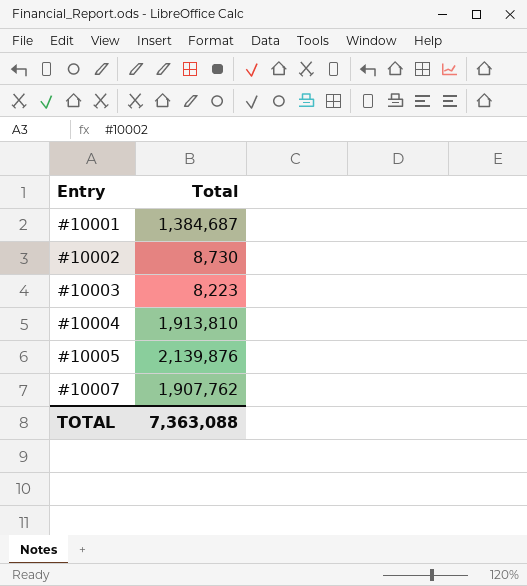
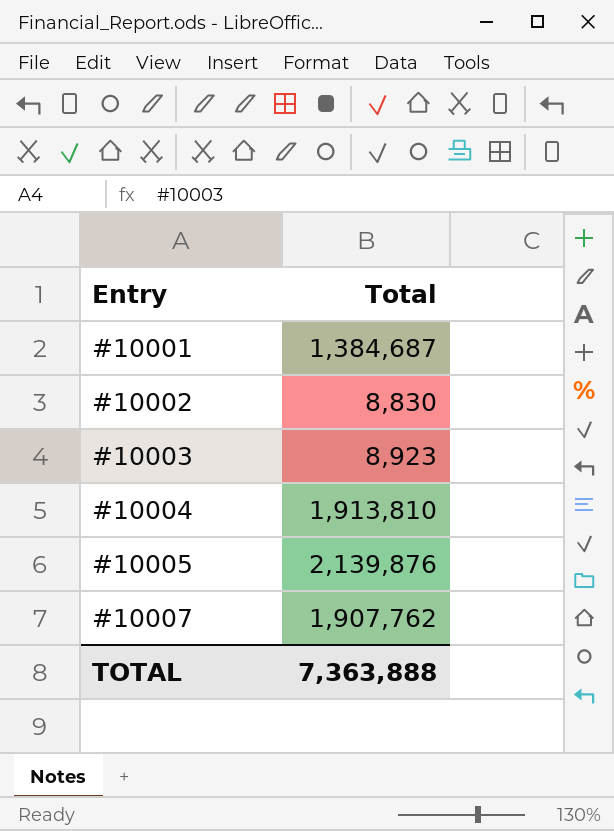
#10002 | Total: 8,730 -> 8,830
#10003 | Total: 8,223 -> 8,923
TOTAL | Total: 7,363,088 -> 7,363,888

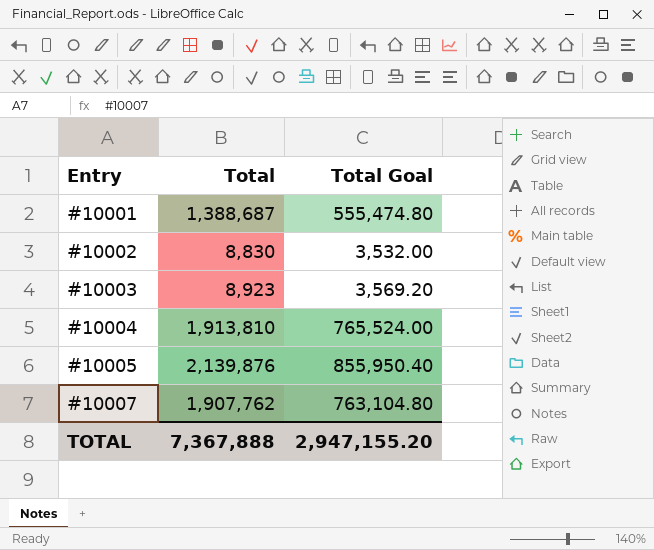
column Total Goal | formula: none -> [Total] * 0.4
#10001 | Total: 1,384,687 -> 1,388,687
TOTAL | Total: 7,363,888 -> 7,367,888

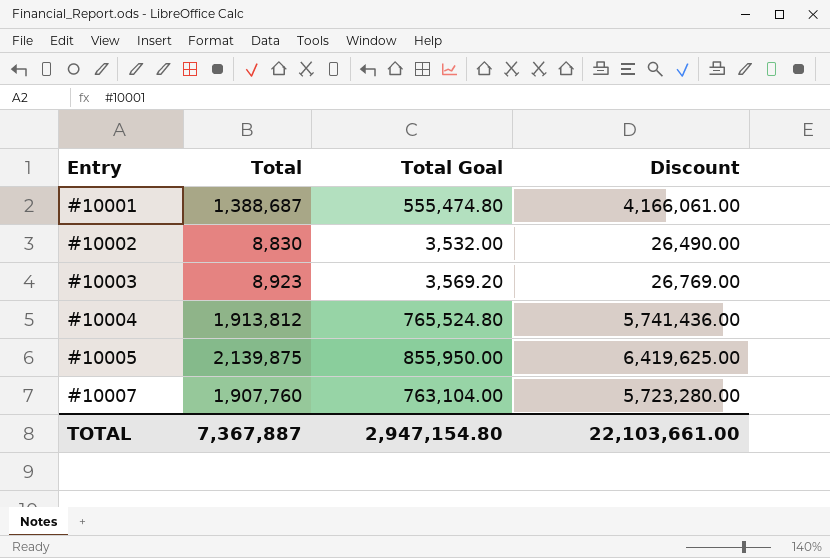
column Discount | formula: none -> [Total] * 3
#10004 | Total: 1,913,810 -> 1,913,812
#10004 | Total Goal: 765,524.00 -> 765,524.80
#10005 | Total: 2,139,876 -> 2,139,875
#10005 | Total Goal: 855,950.40 -> 855,950.00
#10007 | Total: 1,907,762 -> 1,907,760
#10007 | Total Goal: 763,104.80 -> 763,104.00
TOTAL | Total: 7,367,888 -> 7,367,887
TOTAL | Total Goal: 2,947,155.20 -> 2,947,154.80

